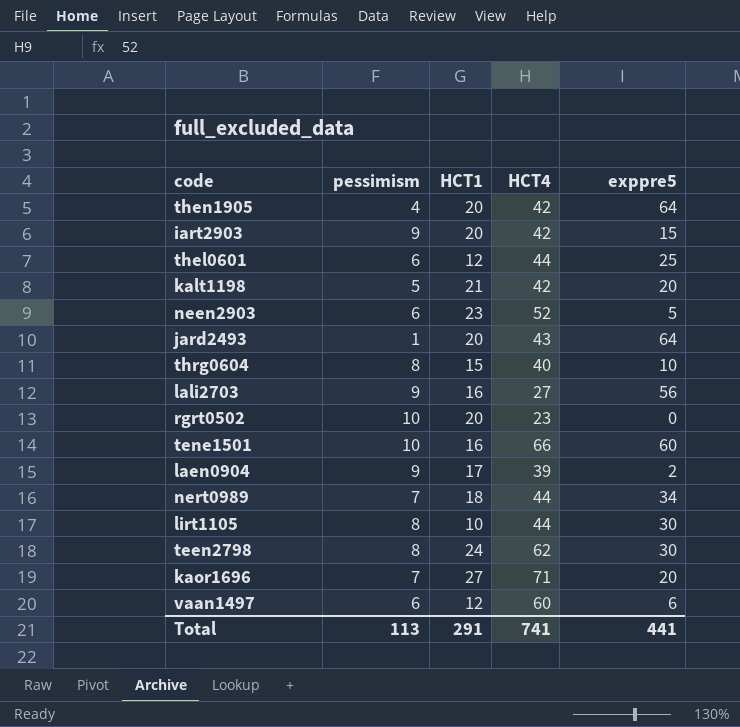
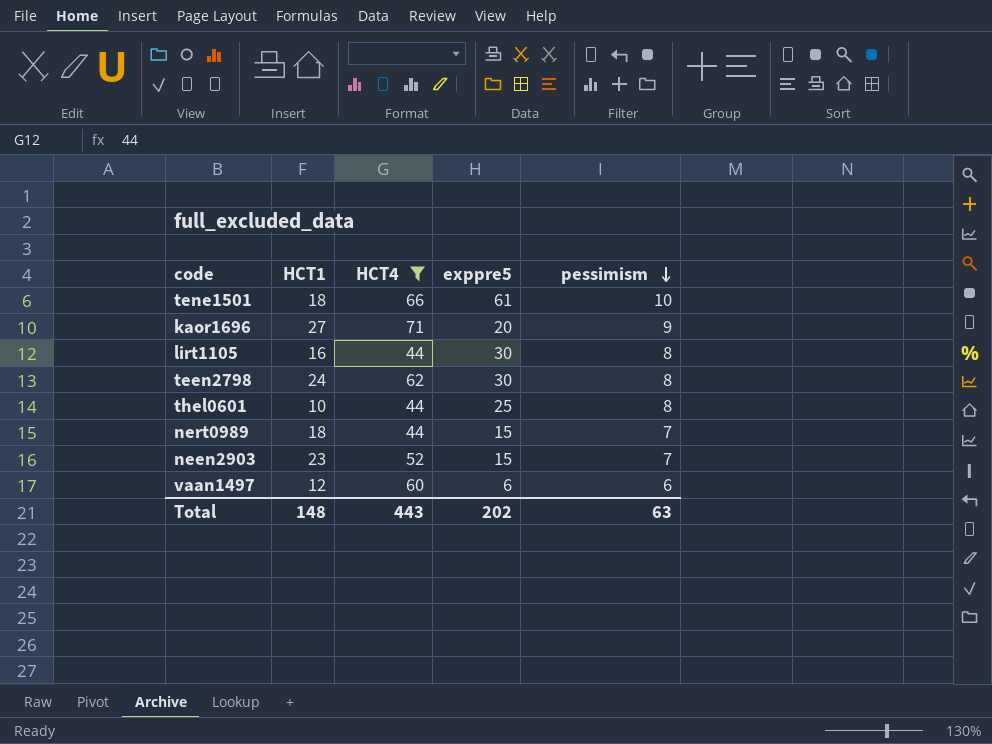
filter: none -> HCT4 >= 44
row order: none -> pessimism descending
column pessimism | position: 2 -> 5
tene1501 | HCT1: 16 -> 18
tene1501 | exppre5: 60 -> 61
kaor1696 | pessimism: 7 -> 9
lirt1105 | HCT1: 10 -> 16
thel0601 | HCT1: 12 -> 10
thel0601 | pessimism: 6 -> 8
nert0989 | exppre5: 34 -> 15
neen2903 | exppre5: 5 -> 15
neen2903 | pessimism: 6 -> 7
Total | HCT1: 291 -> 148
Total | HCT4: 741 -> 443
Total | exppre5: 441 -> 202
Total | pessimism: 113 -> 63

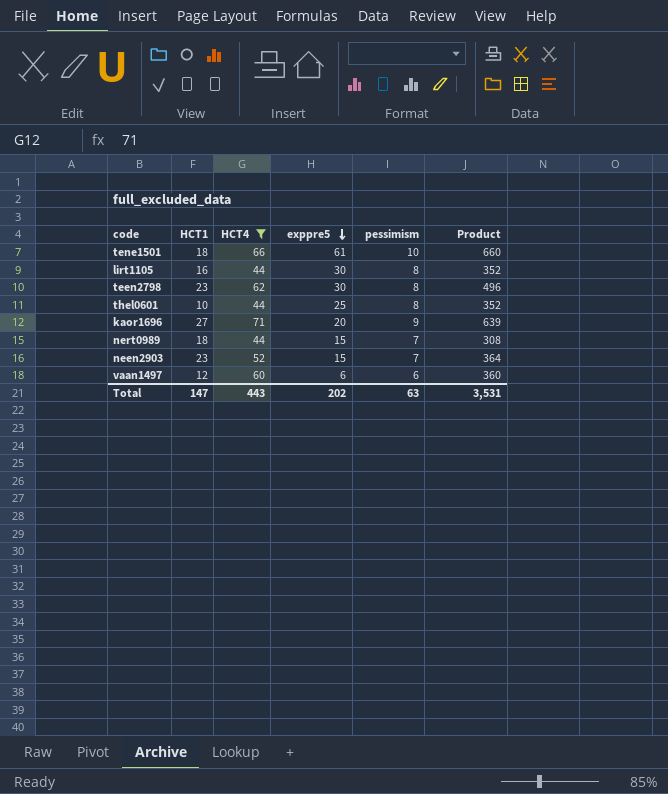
row order: pessimism descending -> exppre5 descending
column Product | formula: none -> [HCT4] * [pessimism]
teen2798 | HCT1: 24 -> 23
Total | HCT1: 148 -> 147

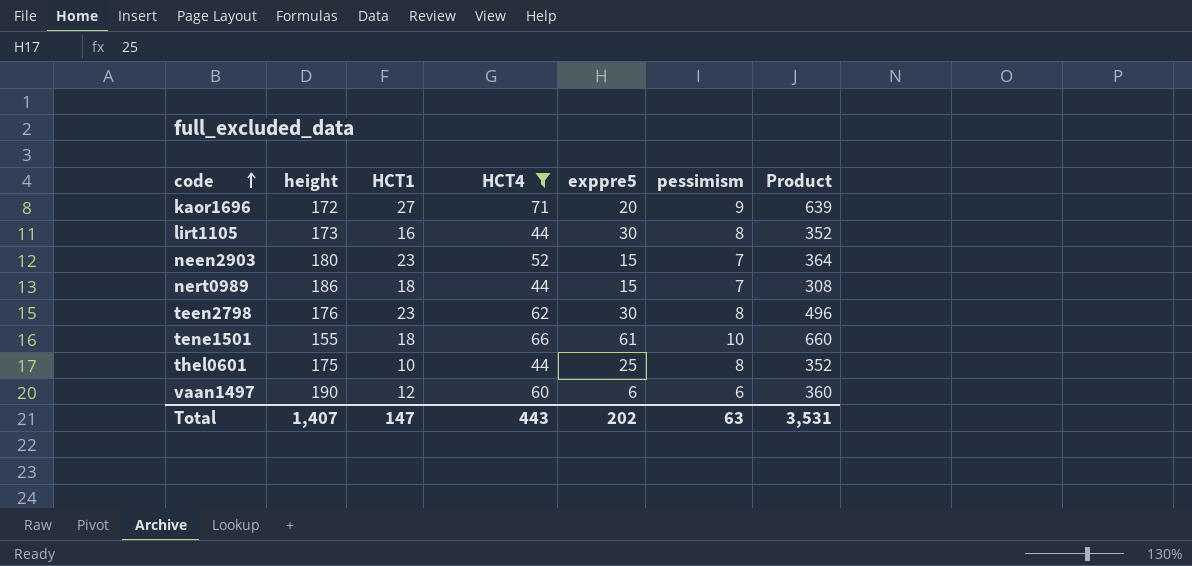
row order: exppre5 descending -> code ascending
column height | position: none -> 2

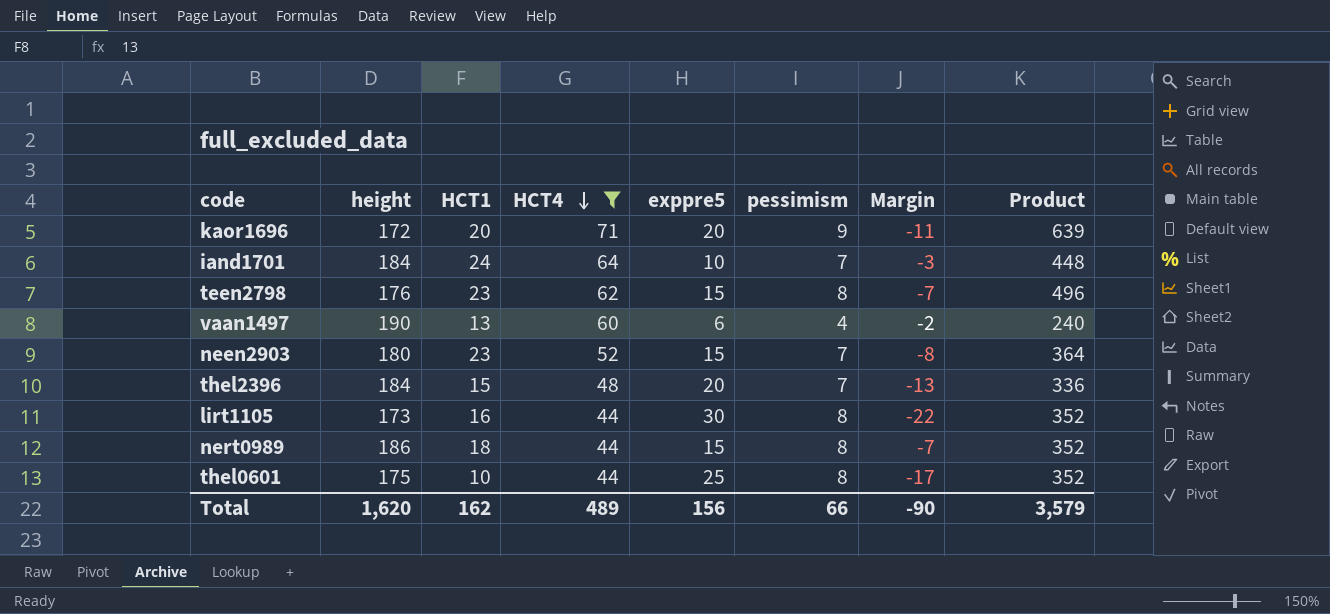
row order: code ascending -> HCT4 descending
column Margin | formula: none -> [pessimism] - [exppre5]
row tene1501: 155 | 18 | 66 | 61 | 10 | 660 -> none
kaor1696 | HCT1: 27 -> 20
row iand1701: none -> 184 | 24 | 64 | 10 | 7 | -3 | 448
teen2798 | exppre5: 30 -> 15
vaan1497 | HCT1: 12 -> 13
vaan1497 | pessimism: 6 -> 4
vaan1497 | Product: 360 -> 240
row thel2396: none -> 184 | 15 | 48 | 20 | 7 | -13 | 336
nert0989 | pessimism: 7 -> 8
nert0989 | Product: 308 -> 352
Total | height: 1,407 -> 1,620
Total | HCT1: 147 -> 162
Total | HCT4: 443 -> 489
Total | exppre5: 202 -> 156
Total | pessimism: 63 -> 66
Total | Product: 3,531 -> 3,579

